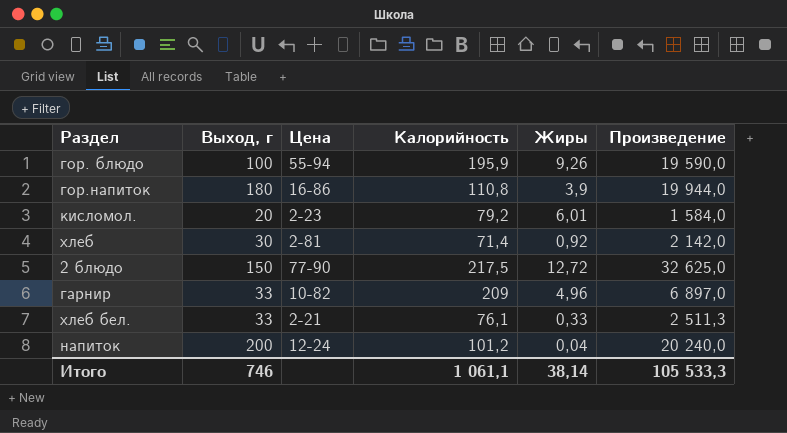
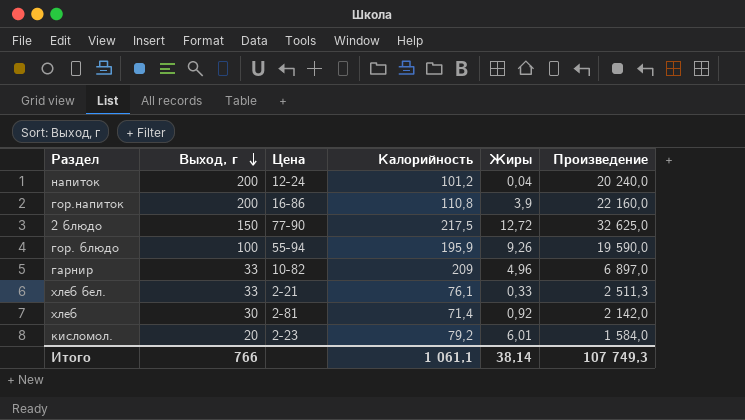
row order: none -> Выход, г descending
гор.напиток | Выход, г: 180 -> 200
гор.напиток | Произведение: 19 944,0 -> 22 160,0
Итого | Выход, г: 746 -> 766
Итого | Произведение: 105 533,3 -> 107 749,3

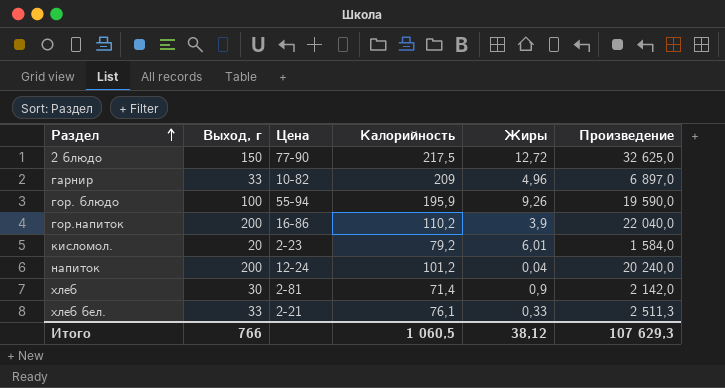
row order: Выход, г descending -> Раздел ascending
гор.напиток | Калорийность: 110,8 -> 110,2
гор.напиток | Произведение: 22 160,0 -> 22 040,0
хлеб | Жиры: 0,92 -> 0,9
Итого | Калорийность: 1 061,1 -> 1 060,5
Итого | Жиры: 38,14 -> 38,12
Итого | Произведение: 107 749,3 -> 107 629,3

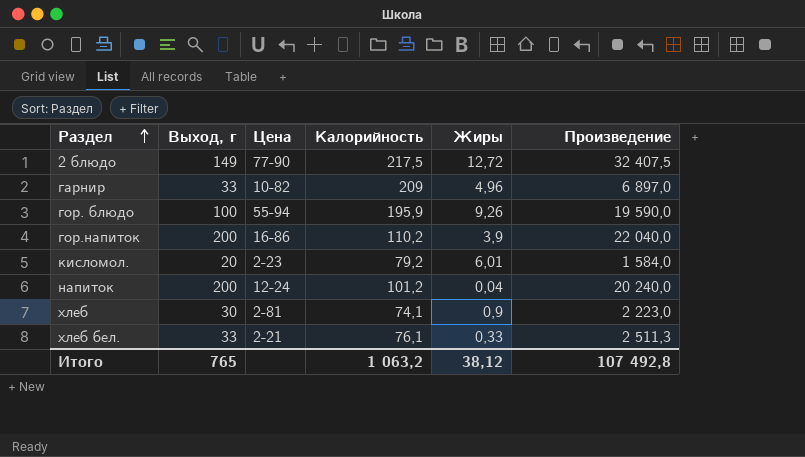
2 блюдо | Выход, г: 150 -> 149
2 блюдо | Произведение: 32 625,0 -> 32 407,5
хлеб | Калорийность: 71,4 -> 74,1
хлеб | Произведение: 2 142,0 -> 2 223,0
Итого | Выход, г: 766 -> 765
Итого | Калорийность: 1 060,5 -> 1 063,2
Итого | Произведение: 107 629,3 -> 107 492,8

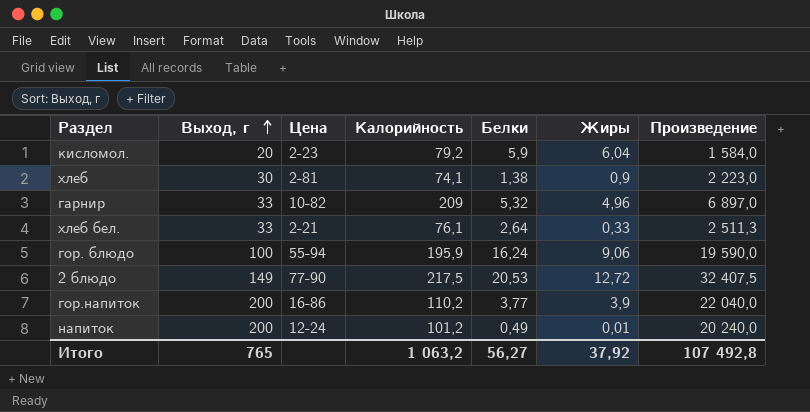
row order: Раздел ascending -> Выход, г ascending
column Белки | position: none -> 5
кисломол. | Жиры: 6,01 -> 6,04
гор. блюдо | Жиры: 9,26 -> 9,06
напиток | Жиры: 0,04 -> 0,01
Итого | Жиры: 38,12 -> 37,92

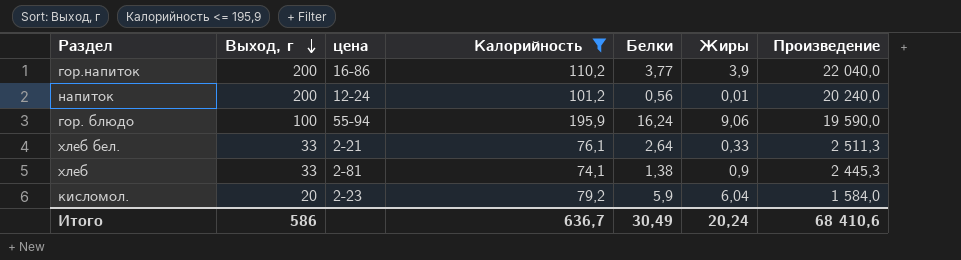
filter: none -> Калорийность <= 195,9
row order: Выход, г ascending -> Выход, г descending
column name: Цена -> цена
напиток | Белки: 0,49 -> 0,56
хлеб | Выход, г: 30 -> 33
хлеб | Произведение: 2 223,0 -> 2 445,3
Итого | Выход, г: 765 -> 586
Итого | Калорийность: 1 063,2 -> 636,7
Итого | Белки: 56,27 -> 30,49
Итого | Жиры: 37,92 -> 20,24
Итого | Произведение: 107 492,8 -> 68 410,6

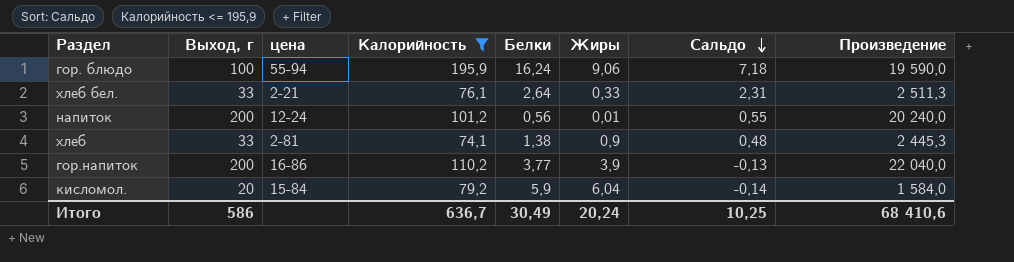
row order: Выход, г descending -> Сальдо descending
column Сальдо | formula: none -> [Белки] - [Жиры]
кисломол. | цена: 2-23 -> 15-84

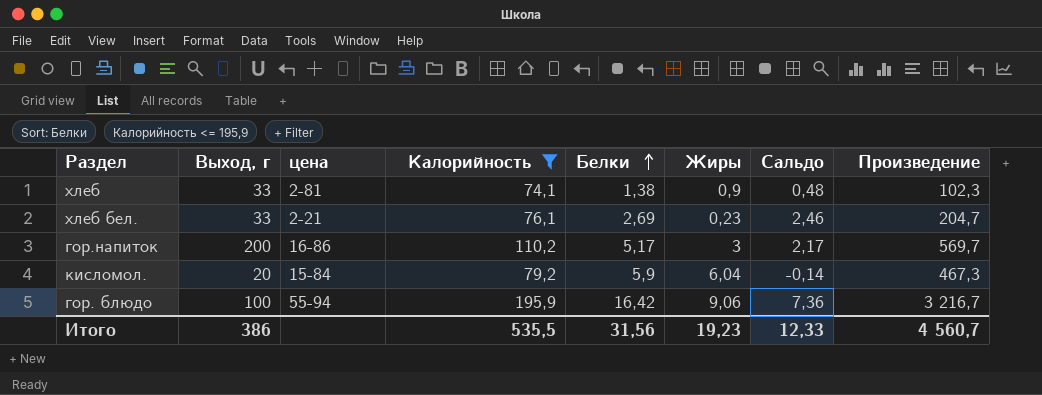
row order: Сальдо descending -> Белки ascending
column Произведение | formula: [Выход, г] * [Калорийность] -> [Калорийность] * [Белки]
row напиток: 200 | 12-24 | 101,2 | 0,56 | 0,01 | 0,55 | 20 240,0 -> none
хлеб бел. | Белки: 2,64 -> 2,69
хлеб бел. | Жиры: 0,33 -> 0,23
хлеб бел. | Сальдо: 2,31 -> 2,46
гор.напиток | Белки: 3,77 -> 5,17
гор.напиток | Жиры: 3,9 -> 3
гор.напиток | Сальдо: -0,13 -> 2,17
гор. блюдо | Белки: 16,24 -> 16,42
гор. блюдо | Сальдо: 7,18 -> 7,36
Итого | Выход, г: 586 -> 386
Итого | Калорийность: 636,7 -> 535,5
Итого | Белки: 30,49 -> 31,56
Итого | Жиры: 20,24 -> 19,23
Итого | Сальдо: 10,25 -> 12,33
Итого | Произведение: 68 410,6 -> 4 560,7

